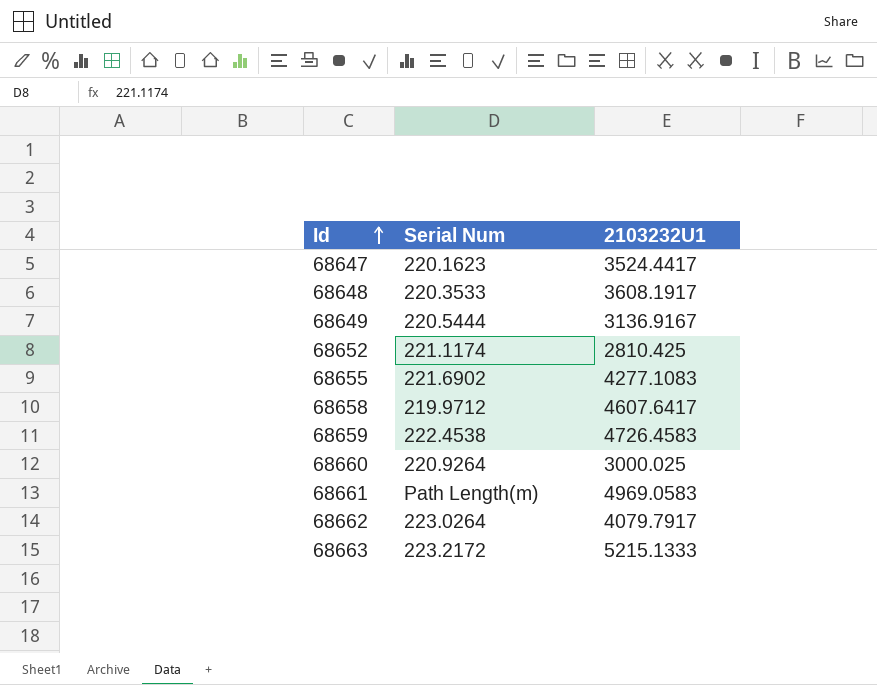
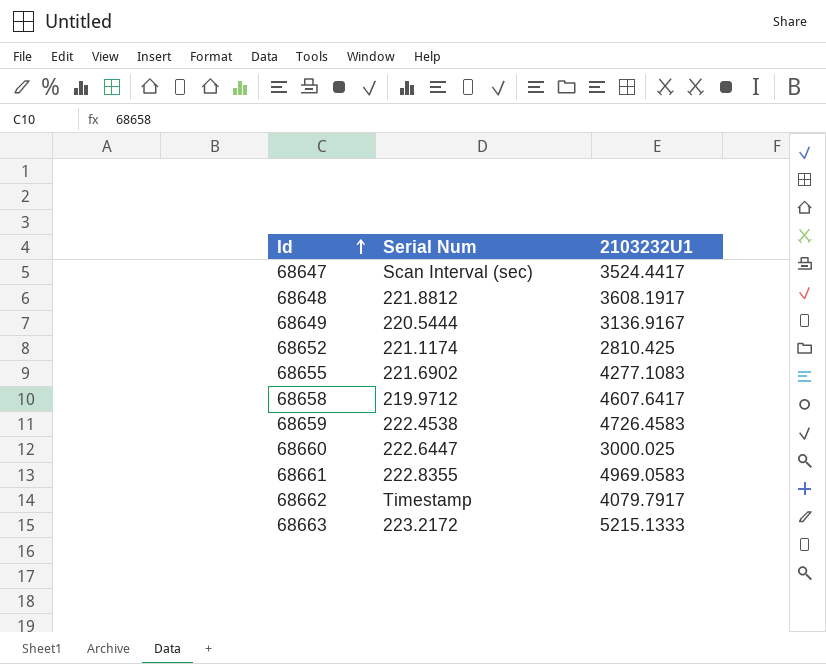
68647 | Serial Num: 220.1623 -> Scan Interval (sec)
68648 | Serial Num: 220.3533 -> 221.8812
68660 | Serial Num: 220.9264 -> 222.6447
68661 | Serial Num: Path Length(m) -> 222.8355
68662 | Serial Num: 223.0264 -> Timestamp

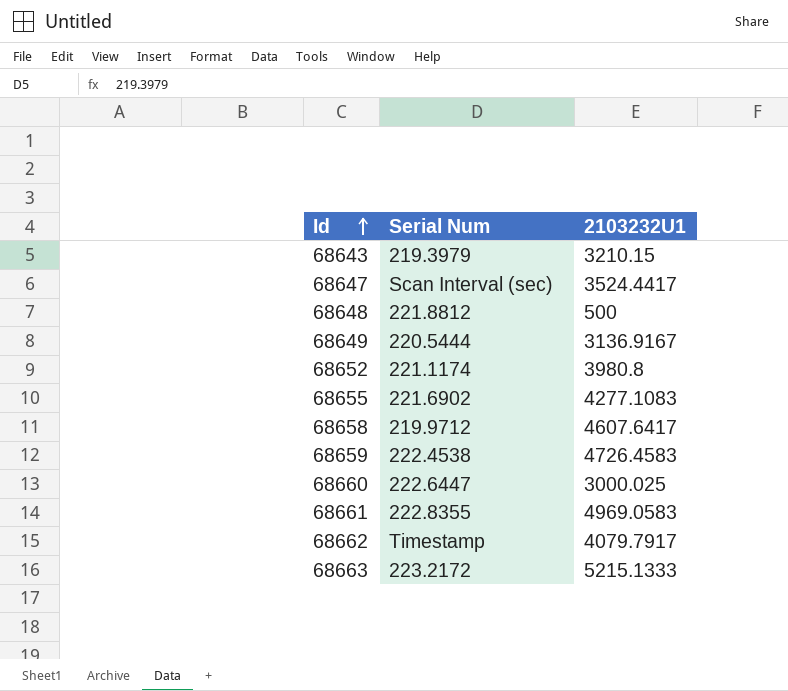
row 68643: none -> 219.3979 | 3210.15
68648 | 2103232U1: 3608.1917 -> 500
68652 | 2103232U1: 2810.425 -> 3980.8

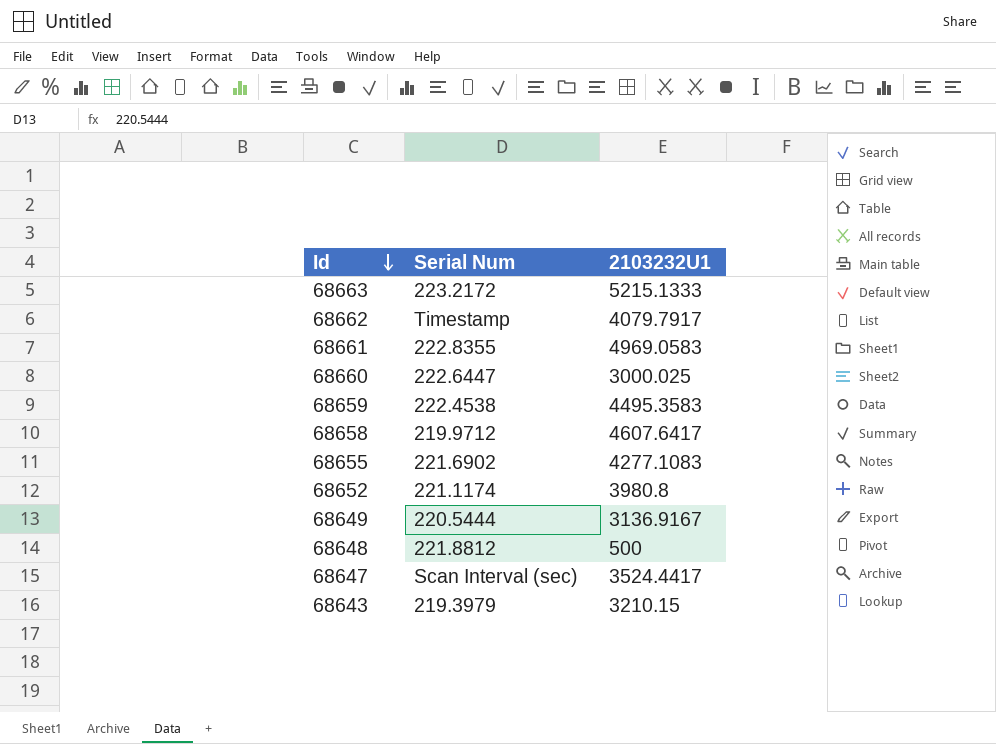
row order: Id ascending -> Id descending
68659 | 2103232U1: 4726.4583 -> 4495.3583

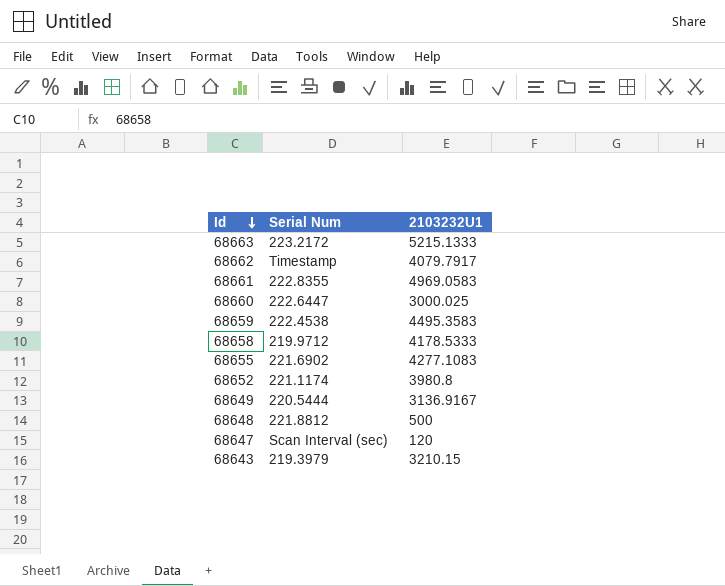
68658 | 2103232U1: 4607.6417 -> 4178.5333
68647 | 2103232U1: 3524.4417 -> 120

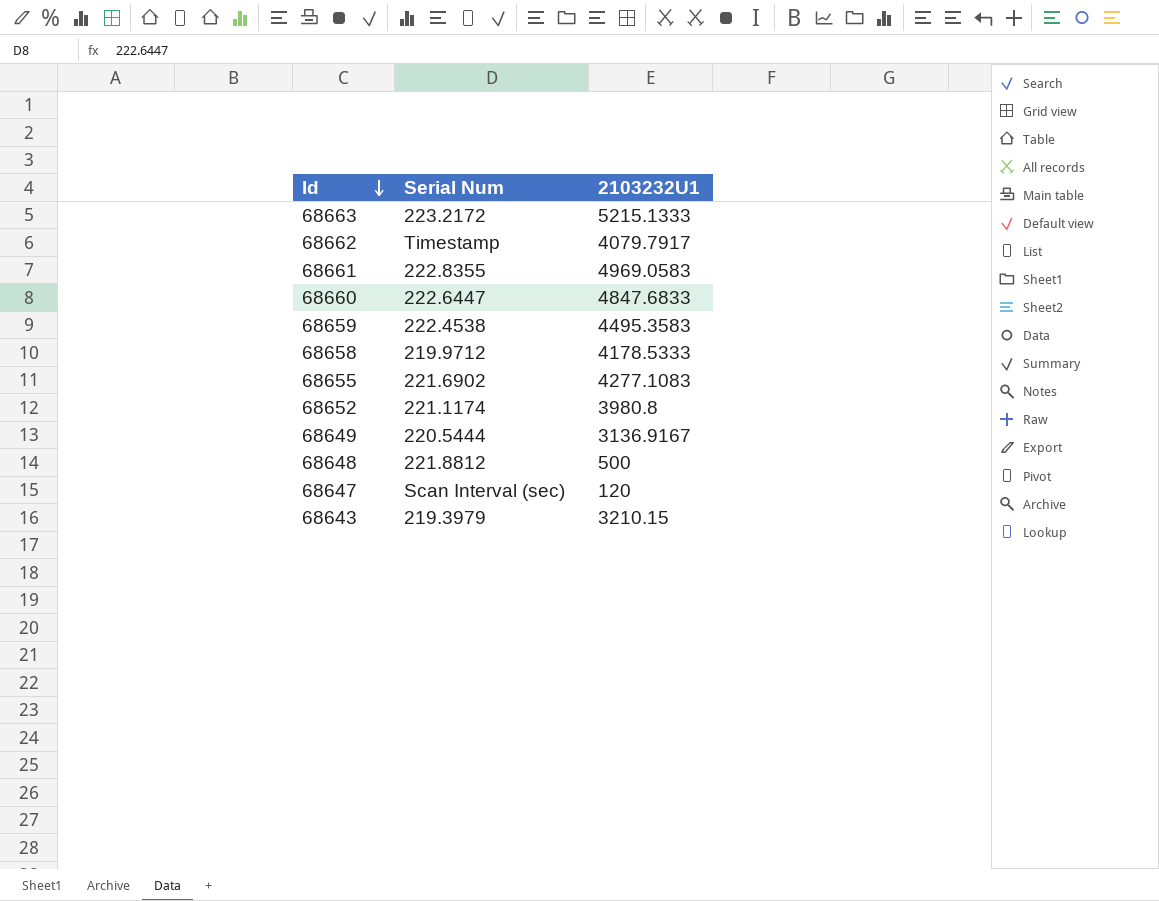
68660 | 2103232U1: 3000.025 -> 4847.6833

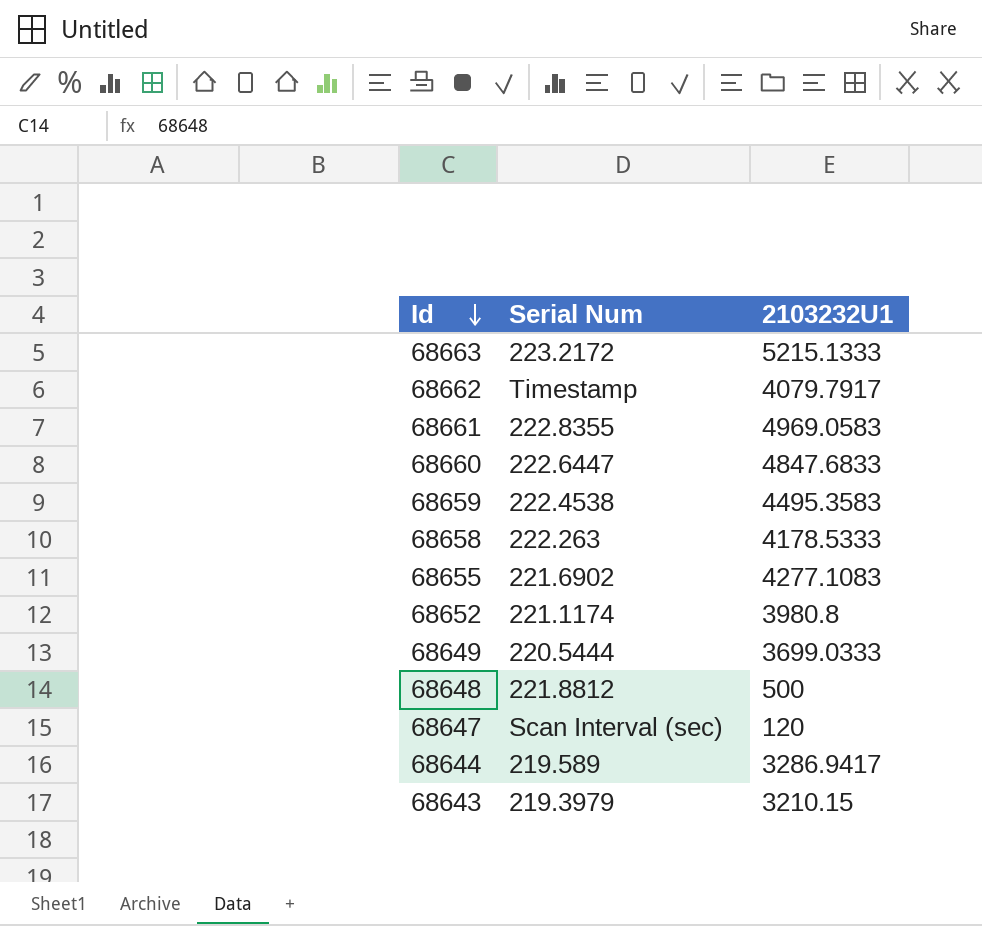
68658 | Serial Num: 219.9712 -> 222.263
68649 | 2103232U1: 3136.9167 -> 3699.0333
row 68644: none -> 219.589 | 3286.9417

